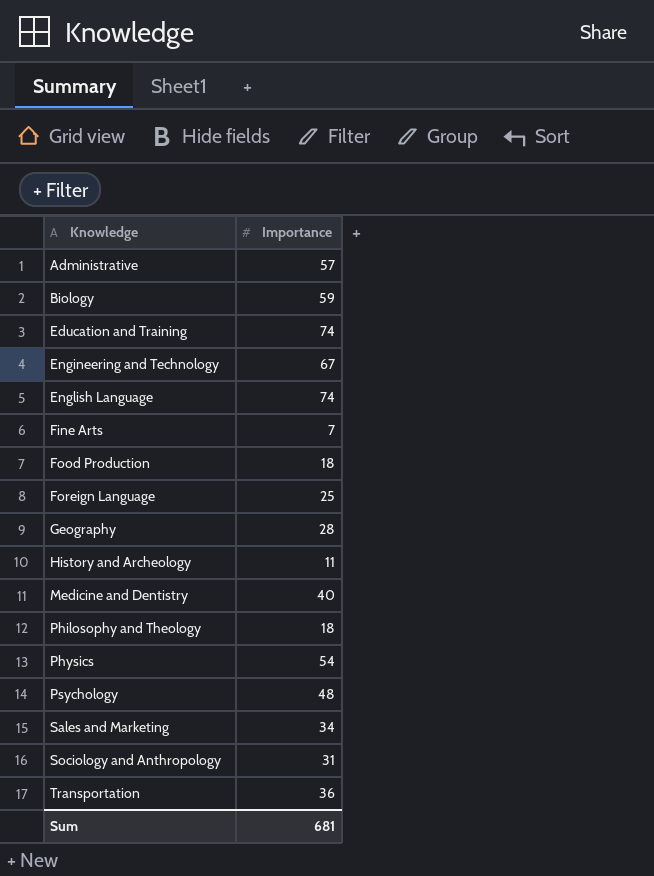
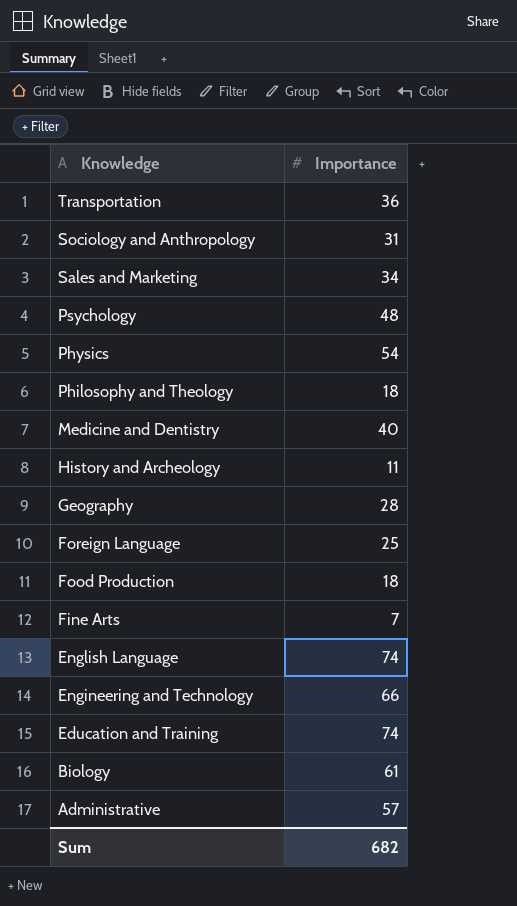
row order: Knowledge ascending -> Knowledge descending
Engineering and Technology | Importance: 67 -> 66
Biology | Importance: 59 -> 61
Sum | Importance: 681 -> 682

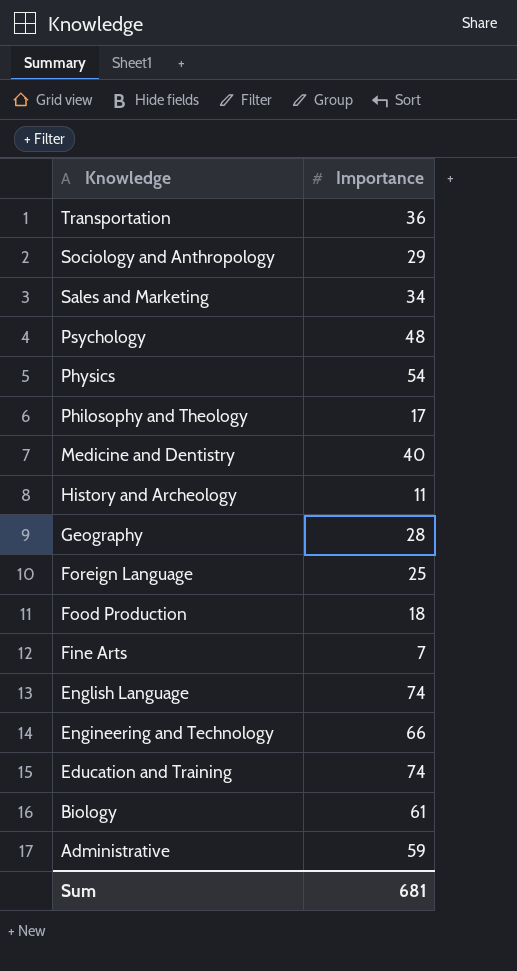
Sociology and Anthropology | Importance: 31 -> 29
Philosophy and Theology | Importance: 18 -> 17
Administrative | Importance: 57 -> 59
Sum | Importance: 682 -> 681

